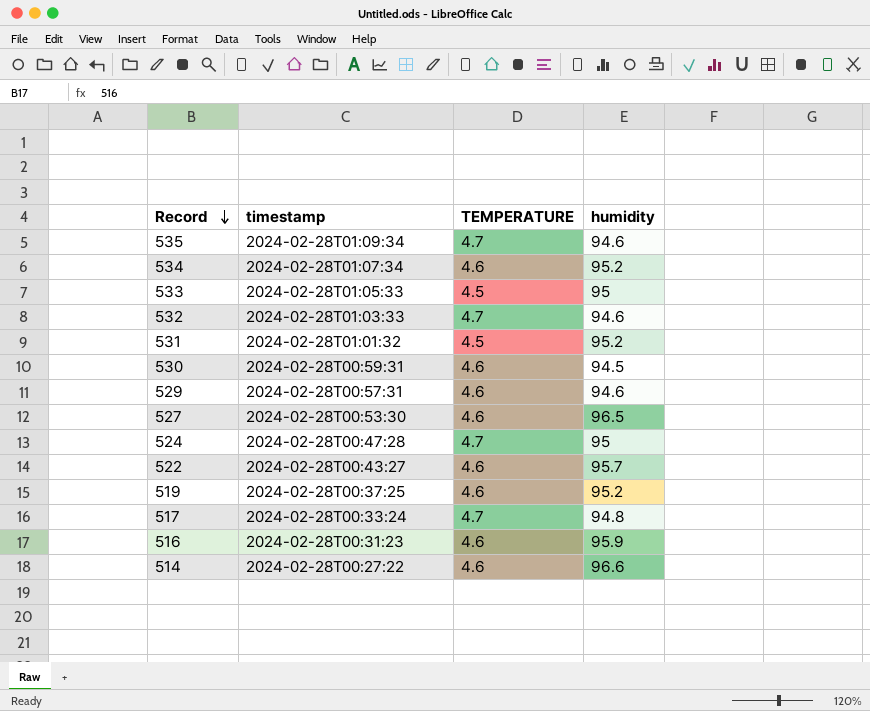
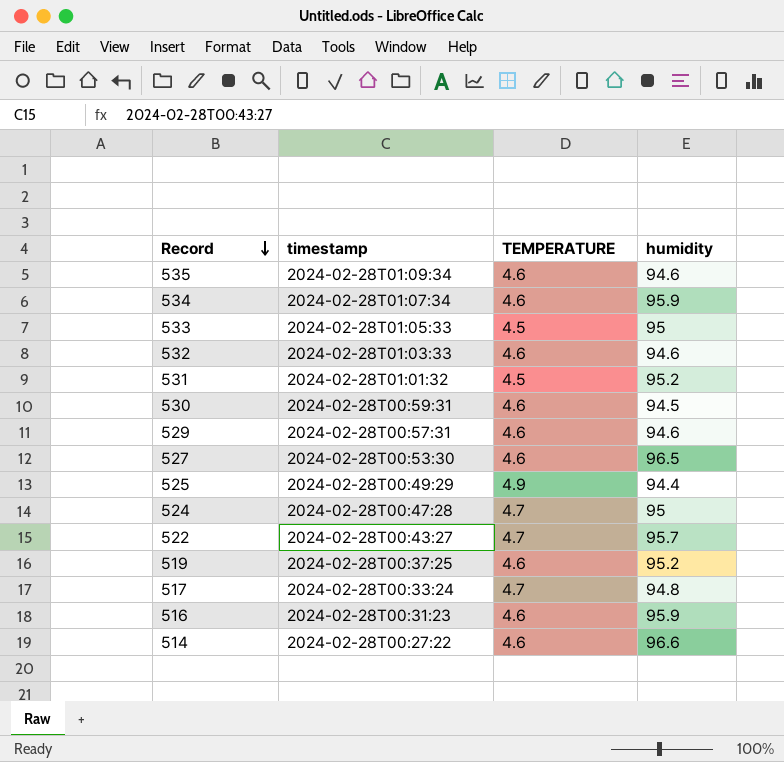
535 | TEMPERATURE: 4.7 -> 4.6
534 | humidity: 95.2 -> 95.9
532 | TEMPERATURE: 4.7 -> 4.6
row 525: none -> 2024-02-28T00:49:29 | 4.9 | 94.4
522 | TEMPERATURE: 4.6 -> 4.7

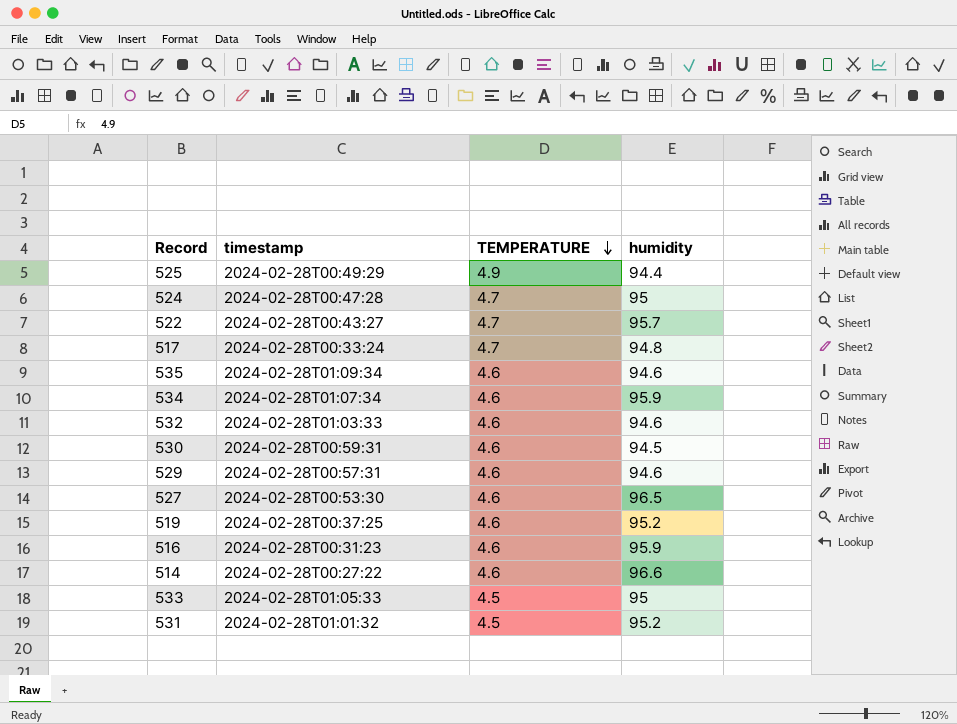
row order: Record descending -> TEMPERATURE descending

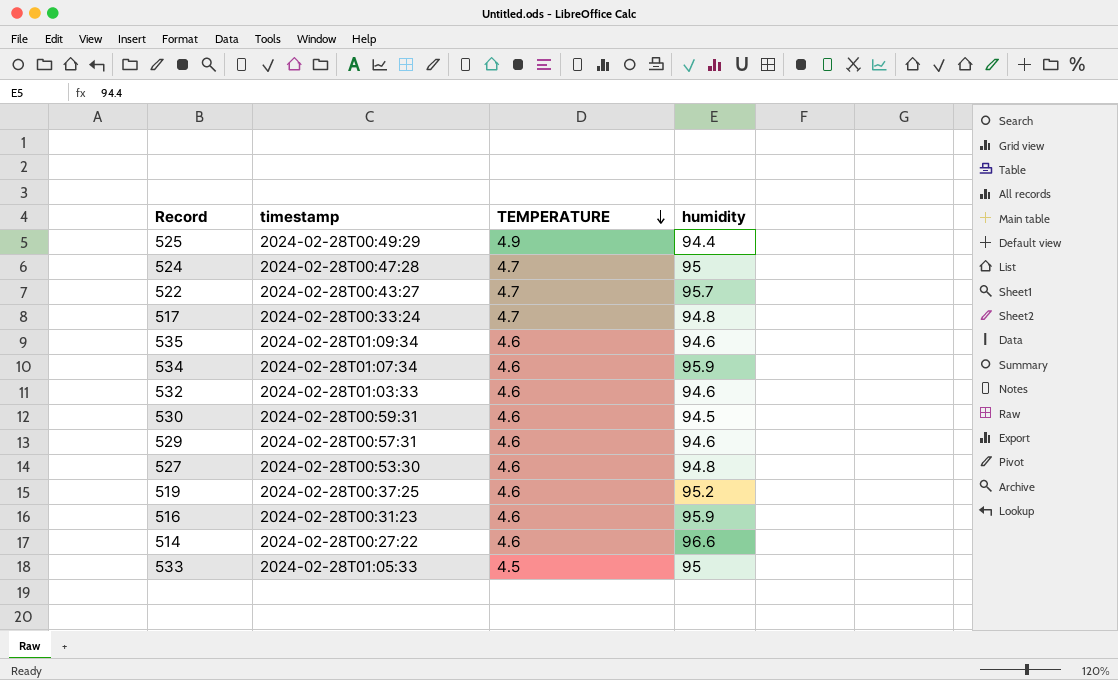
row 531: 2024-02-28T01:01:32 | 4.5 | 95.2 -> none
527 | humidity: 96.5 -> 94.8

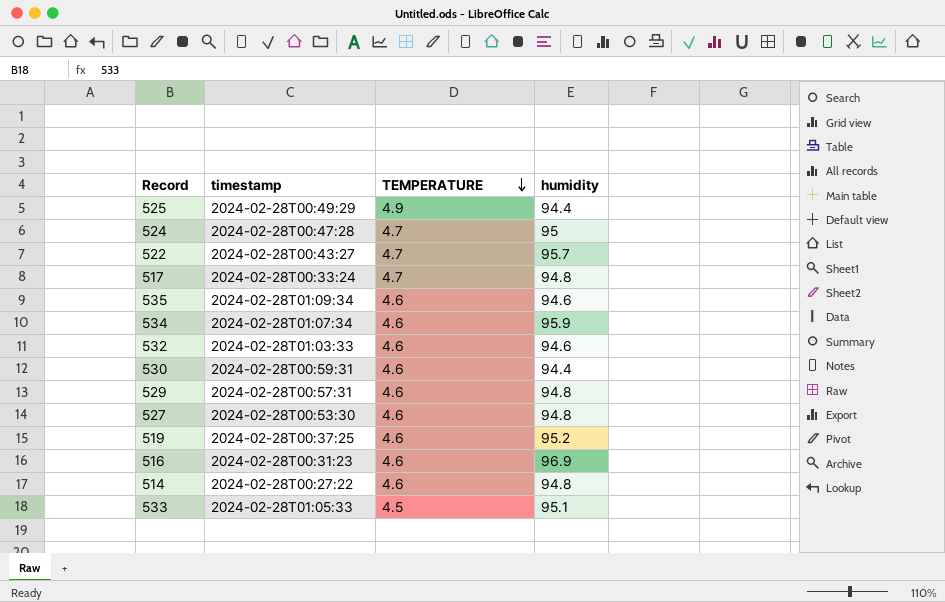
530 | humidity: 94.5 -> 94.4
529 | humidity: 94.6 -> 94.8
516 | humidity: 95.9 -> 96.9
514 | humidity: 96.6 -> 94.8
533 | humidity: 95 -> 95.1

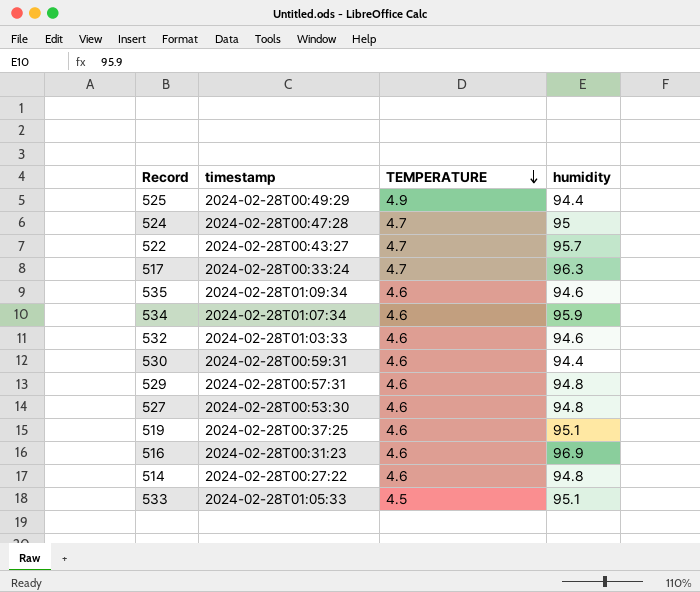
517 | humidity: 94.8 -> 96.3
519 | humidity: 95.2 -> 95.1

